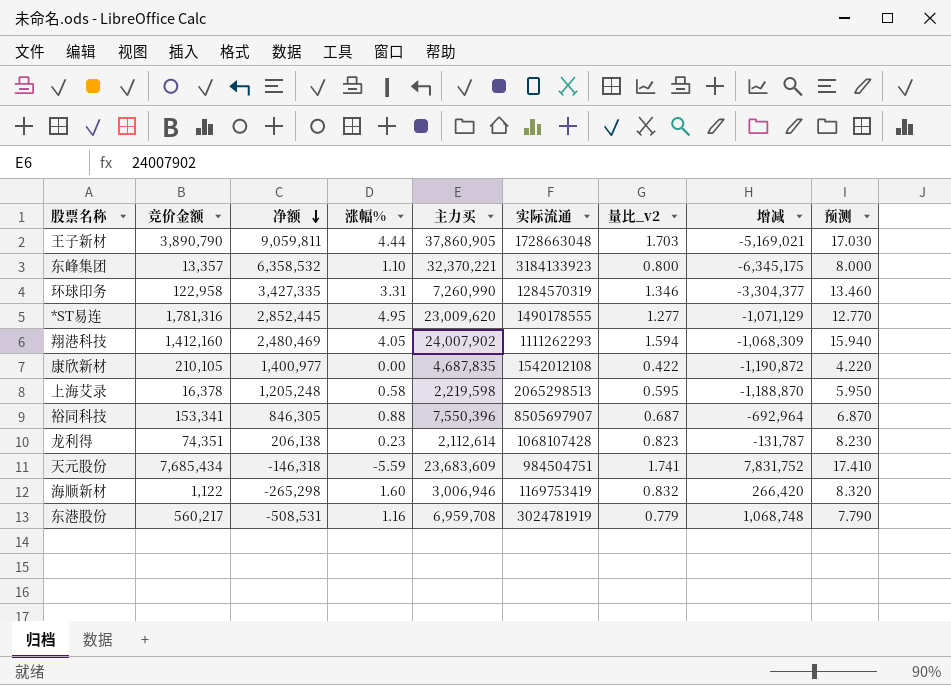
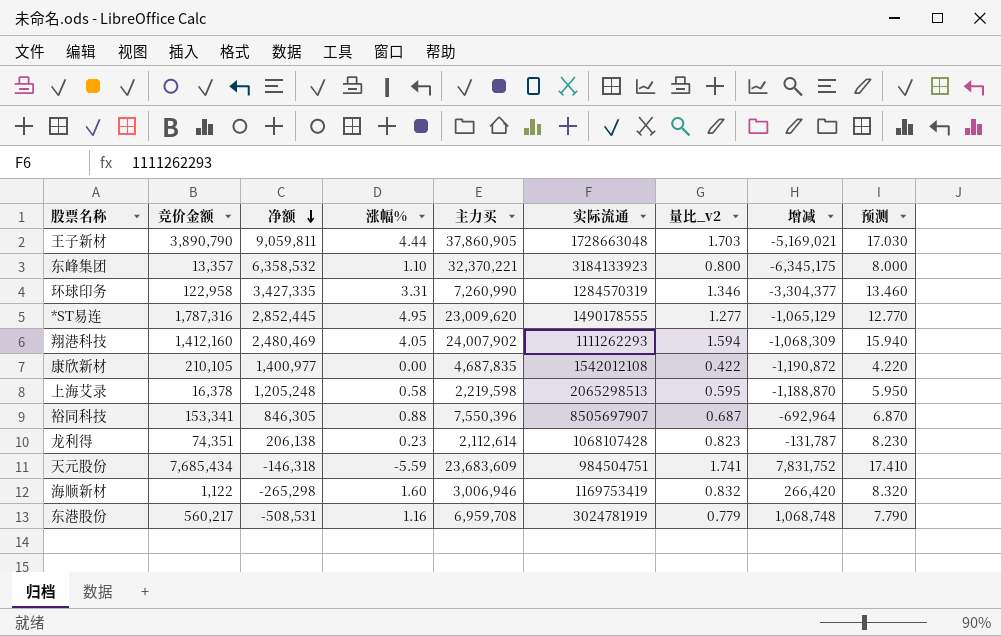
*ST易连 | 竞价金额: 1,781,316 -> 1,787,316
*ST易连 | 增减: -1,071,129 -> -1,065,129

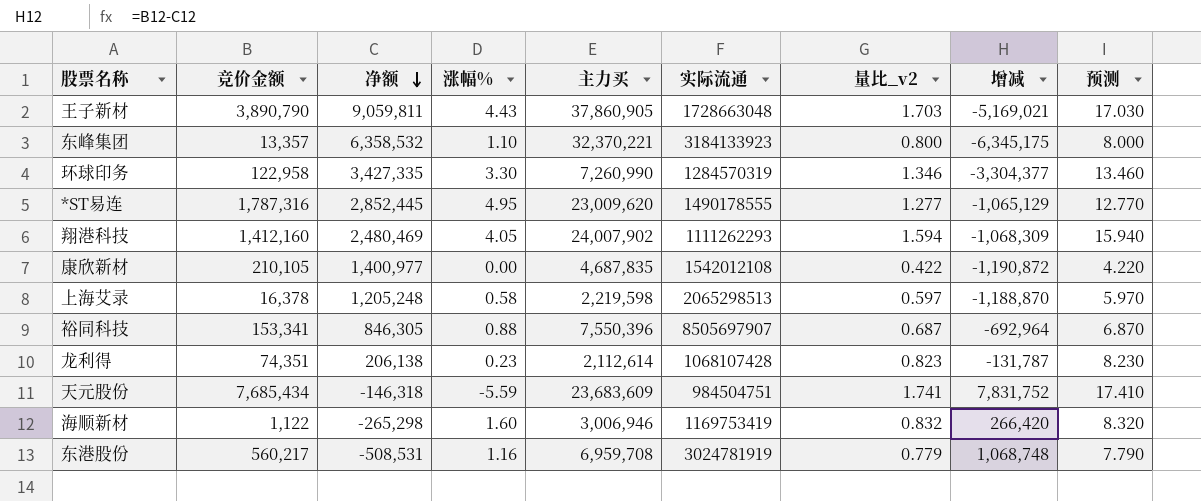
王子新材 | 涨幅%: 4.44 -> 4.43
环球印务 | 涨幅%: 3.31 -> 3.30
上海艾录 | 量比_v2: 0.595 -> 0.597
上海艾录 | 预测: 5.950 -> 5.970

